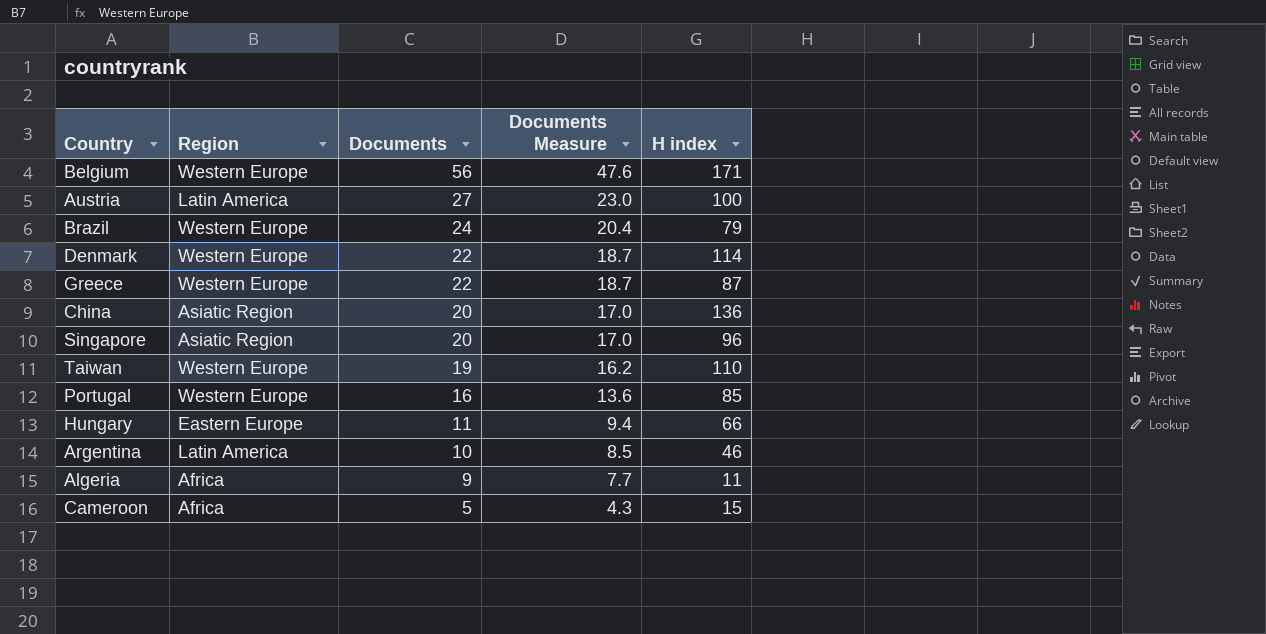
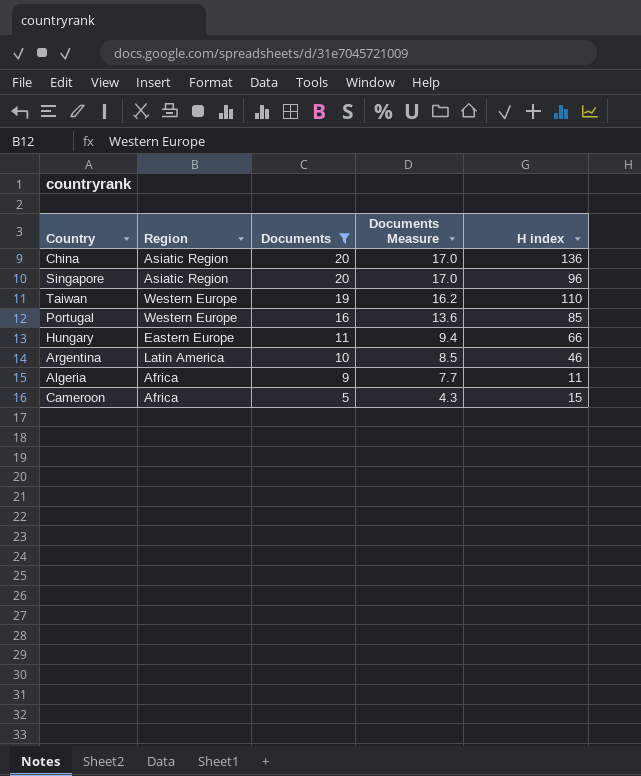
filter: none -> Documents <= 20

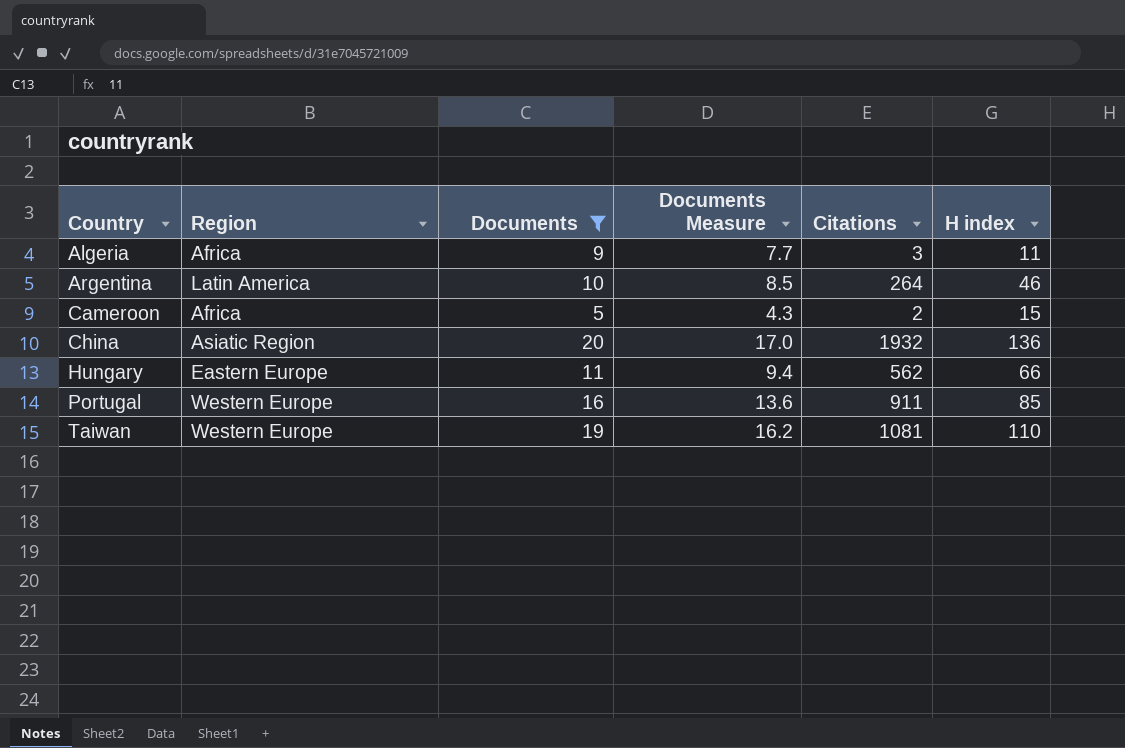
row order: Documents descending -> Country ascending
column Citations | position: none -> 5
row Singapore: Asiatic Region | 20 | 17.0 | 96 -> none

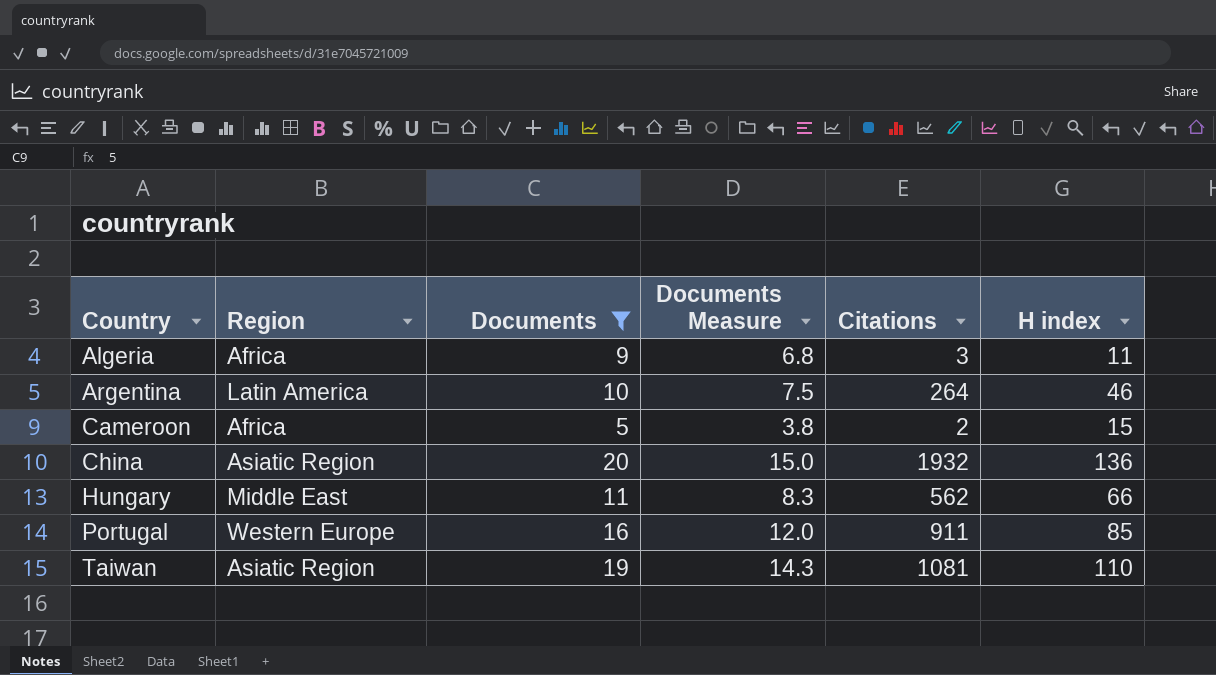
column Documents Measure | formula: [Documents] * 0.85 -> [Documents] * 0.75
Hungary | Region: Eastern Europe -> Middle East
Taiwan | Region: Western Europe -> Asiatic Region

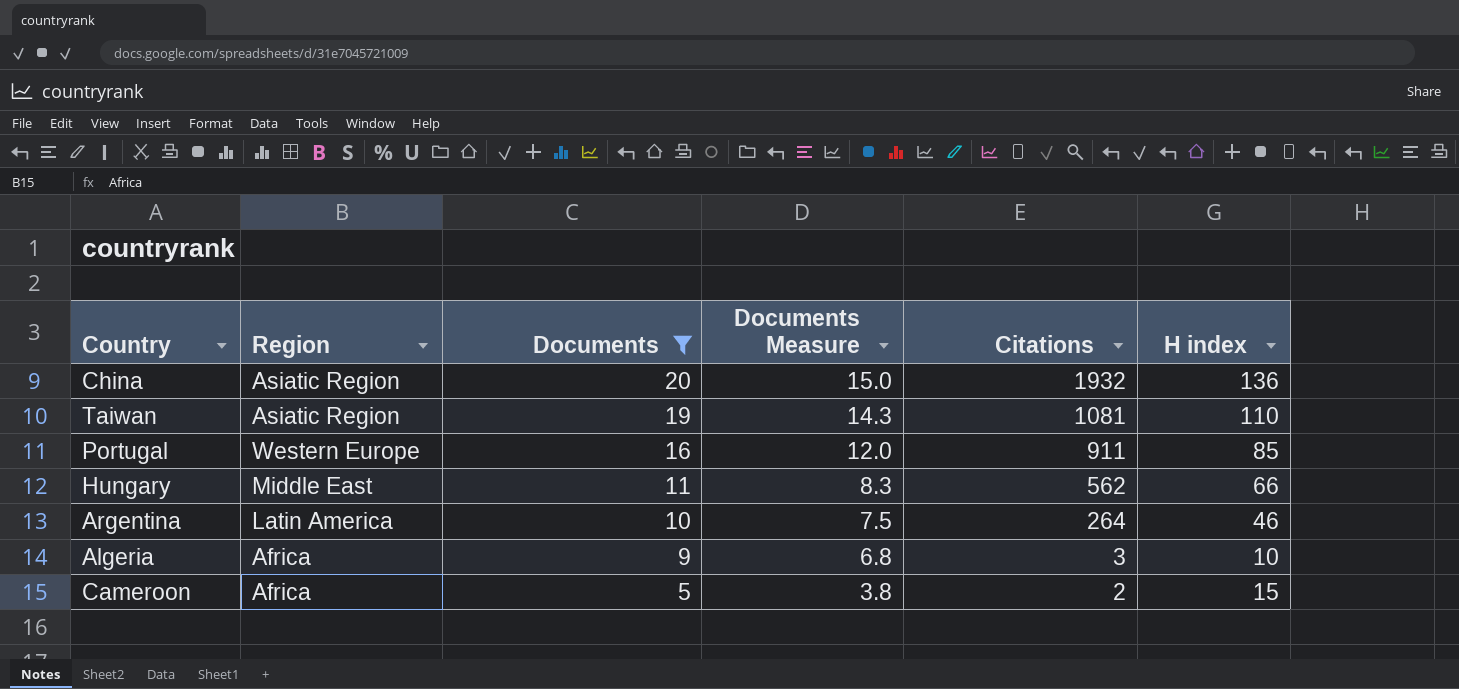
row order: Country ascending -> Documents descending
Algeria | H index: 11 -> 10

